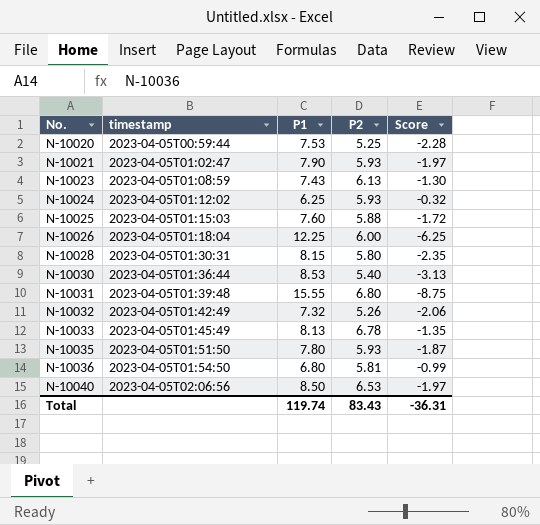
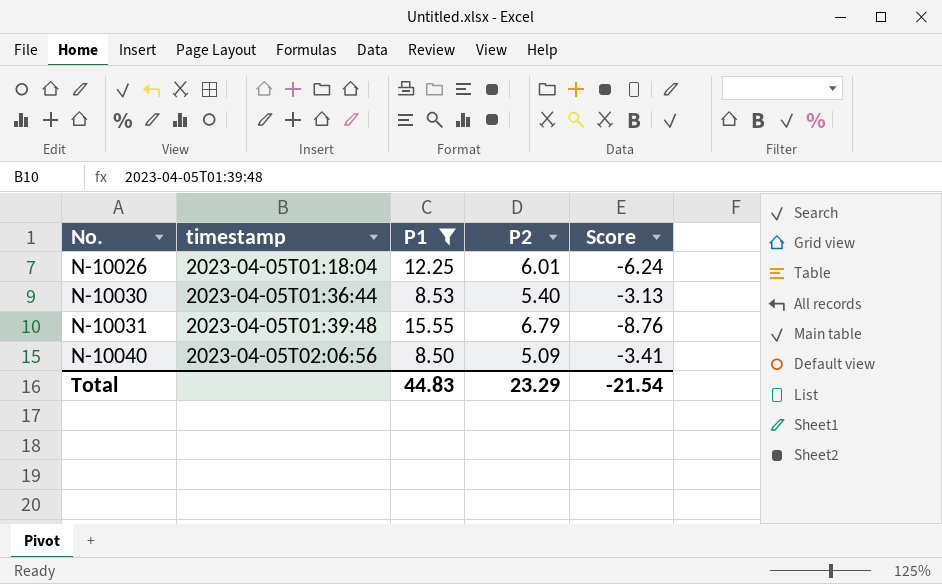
filter: none -> P1 >= 8.50
N-10026 | P2: 6.00 -> 6.01
N-10026 | Score: -6.25 -> -6.24
N-10031 | P2: 6.80 -> 6.79
N-10031 | Score: -8.75 -> -8.76
N-10040 | P2: 6.53 -> 5.09
N-10040 | Score: -1.97 -> -3.41
Total | P1: 119.74 -> 44.83
Total | P2: 83.43 -> 23.29
Total | Score: -36.31 -> -21.54

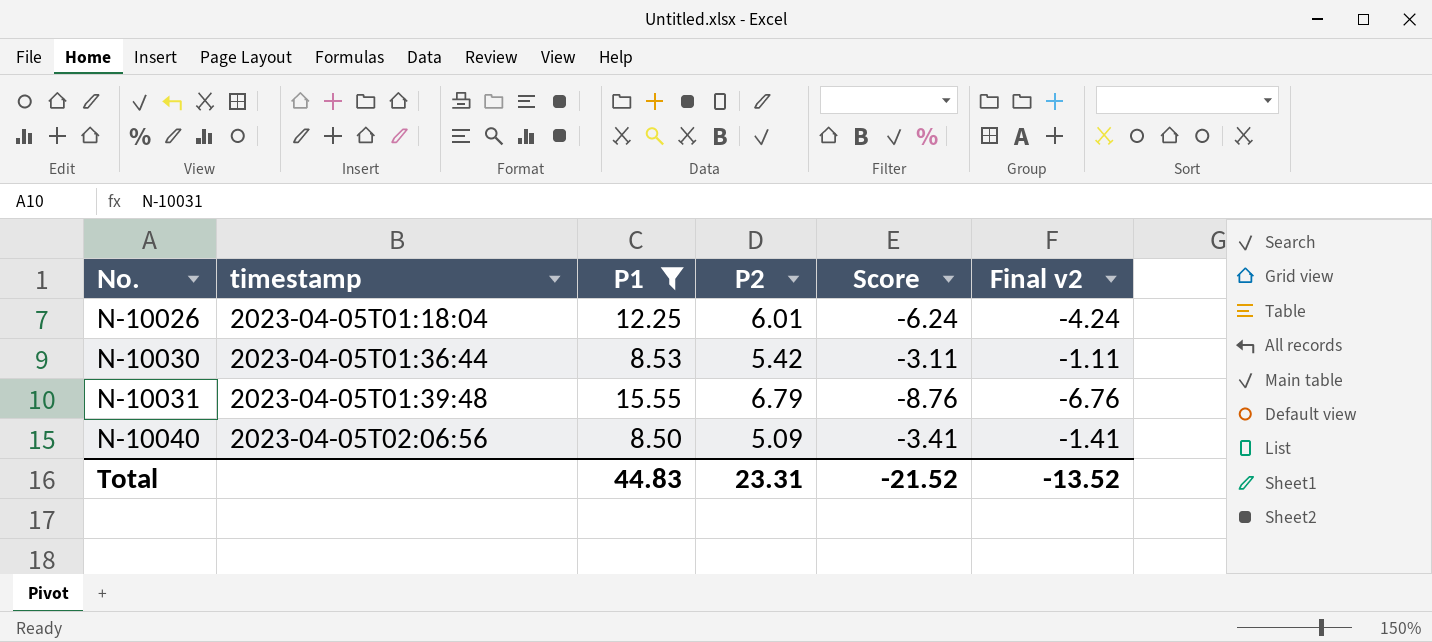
column Final v2 | formula: none -> [Score] + 2
N-10030 | P2: 5.40 -> 5.42
N-10030 | Score: -3.13 -> -3.11
Total | P2: 23.29 -> 23.31
Total | Score: -21.54 -> -21.52

